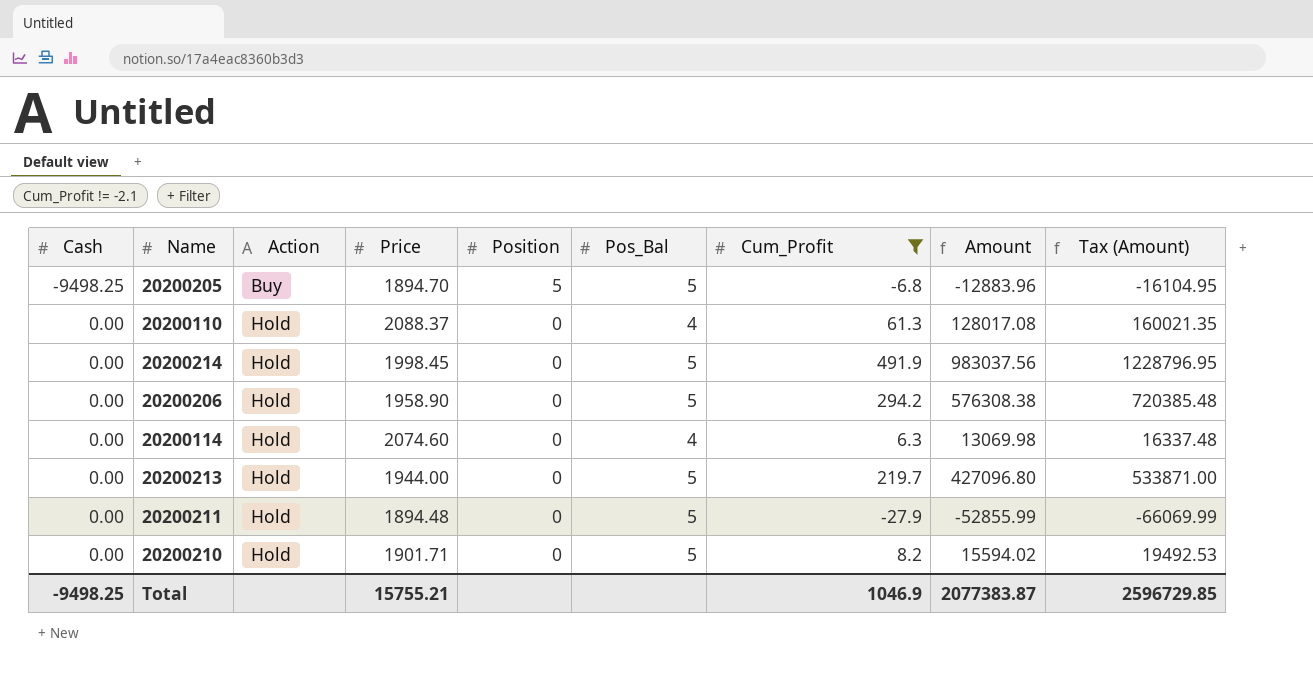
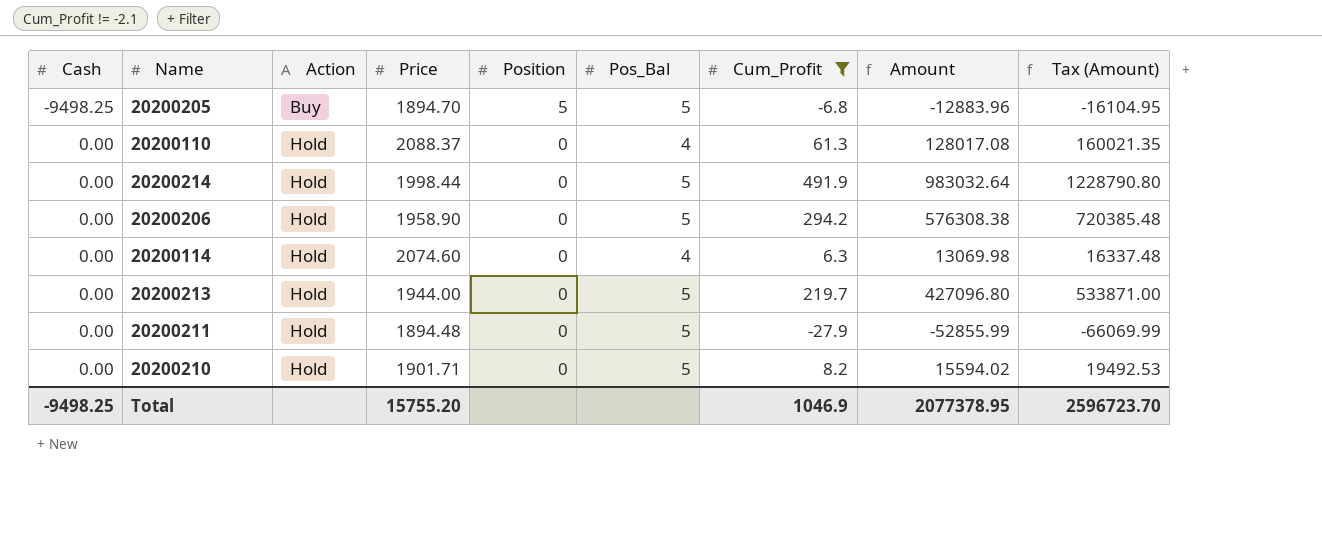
20200214 | Price: 1998.45 -> 1998.44
20200214 | Amount: 983037.56 -> 983032.64
20200214 | Tax (Amount): 1228796.95 -> 1228790.80
Total | Price: 15755.21 -> 15755.20
Total | Amount: 2077383.87 -> 2077378.95
Total | Tax (Amount): 2596729.85 -> 2596723.70

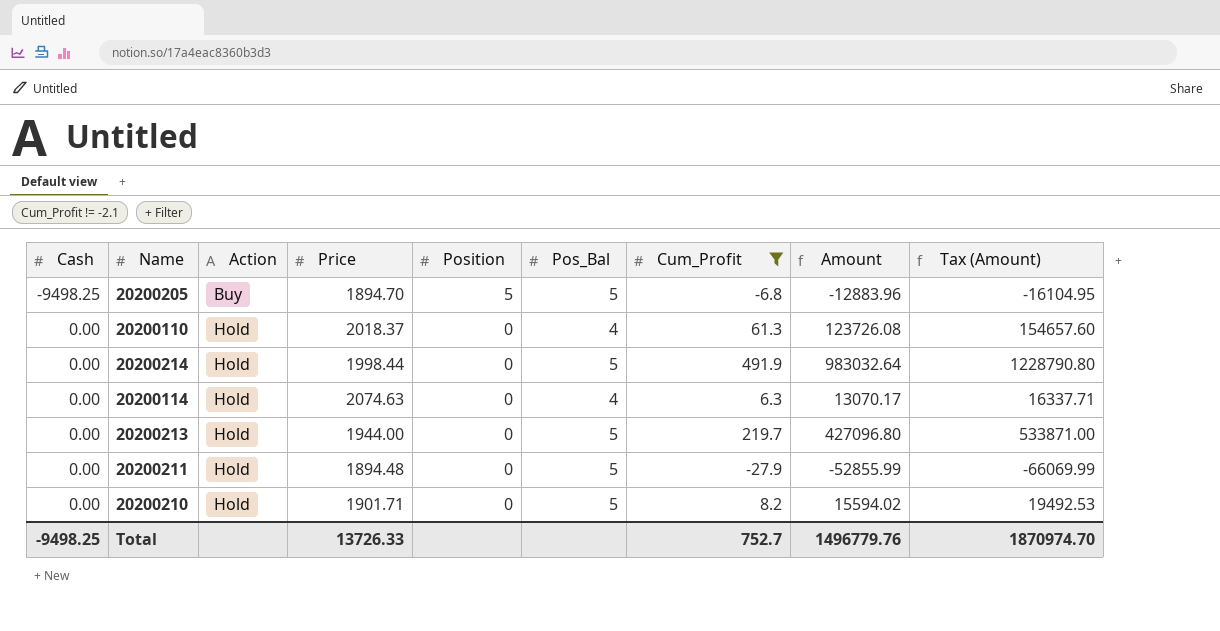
row 20200206: 0.00 | Hold | 1958.90 | 0 | 5 | 294.2 | 576308.38 | 720385.48 -> none
20200110 | Price: 2088.37 -> 2018.37
20200110 | Amount: 128017.08 -> 123726.08
20200110 | Tax (Amount): 160021.35 -> 154657.60
20200114 | Price: 2074.60 -> 2074.63
20200114 | Amount: 13069.98 -> 13070.17
20200114 | Tax (Amount): 16337.48 -> 16337.71
Total | Price: 15755.20 -> 13726.33
Total | Cum_Profit: 1046.9 -> 752.7
Total | Amount: 2077378.95 -> 1496779.76
Total | Tax (Amount): 2596723.70 -> 1870974.70

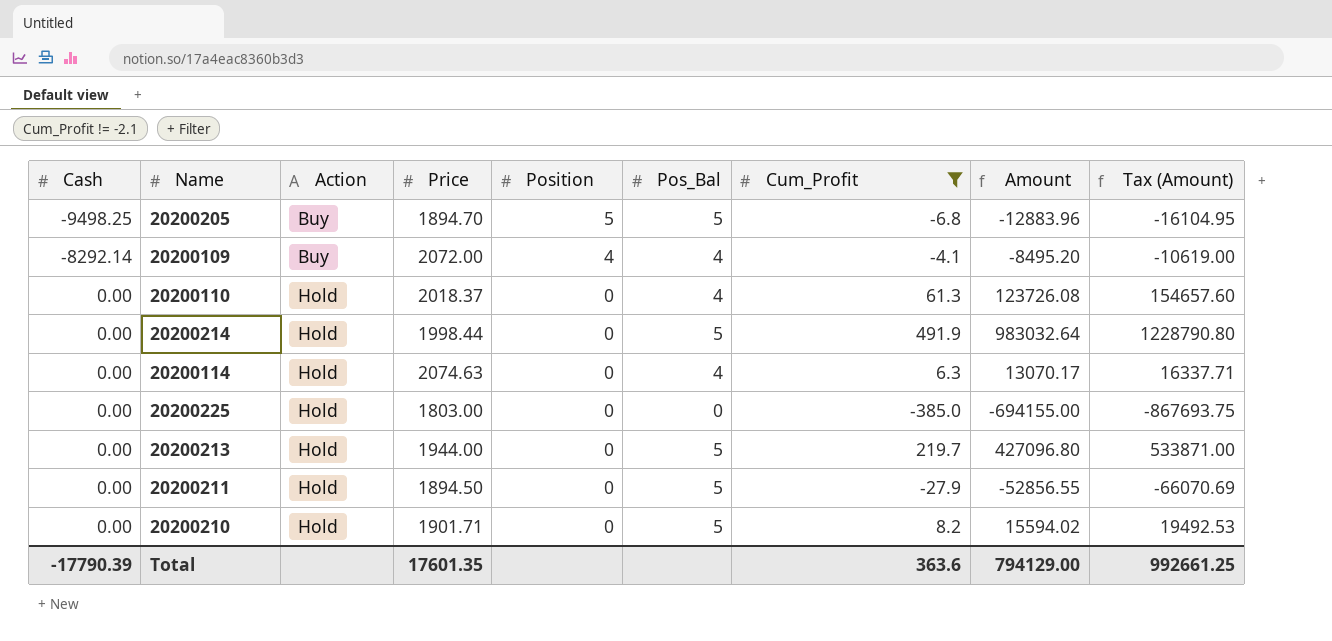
row 20200109: none -> -8292.14 | Buy | 2072.00 | 4 | 4 | -4.1 | -8495.20 | -10619.00
row 20200225: none -> 0.00 | Hold | 1803.00 | 0 | 0 | -385.0 | -694155.00 | -867693.75
20200211 | Price: 1894.48 -> 1894.50
20200211 | Amount: -52855.99 -> -52856.55
20200211 | Tax (Amount): -66069.99 -> -66070.69
Total | Cash: -9498.25 -> -17790.39
Total | Price: 13726.33 -> 17601.35
Total | Cum_Profit: 752.7 -> 363.6
Total | Amount: 1496779.76 -> 794129.00
Total | Tax (Amount): 1870974.70 -> 992661.25

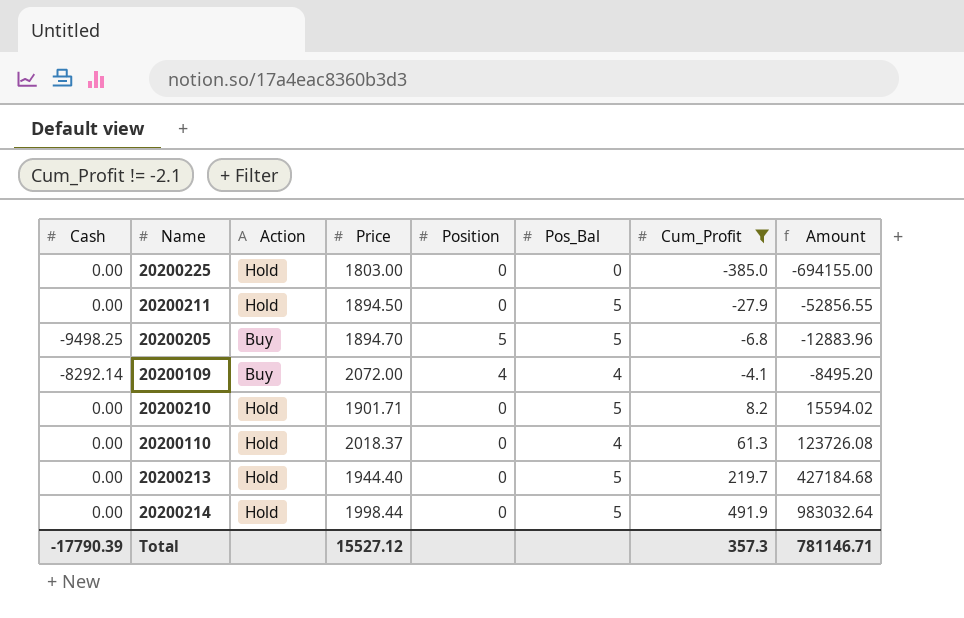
row order: Cash ascending -> Cum_Profit ascending
column Tax (Amount) | formula: [Amount] * 1.25 -> none
row 20200114: 0.00 | Hold | 2074.63 | 0 | 4 | 6.3 | 13070.17 | 16337.71 -> none
20200213 | Price: 1944.00 -> 1944.40
20200213 | Amount: 427096.80 -> 427184.68
Total | Price: 17601.35 -> 15527.12
Total | Cum_Profit: 363.6 -> 357.3
Total | Amount: 794129.00 -> 781146.71

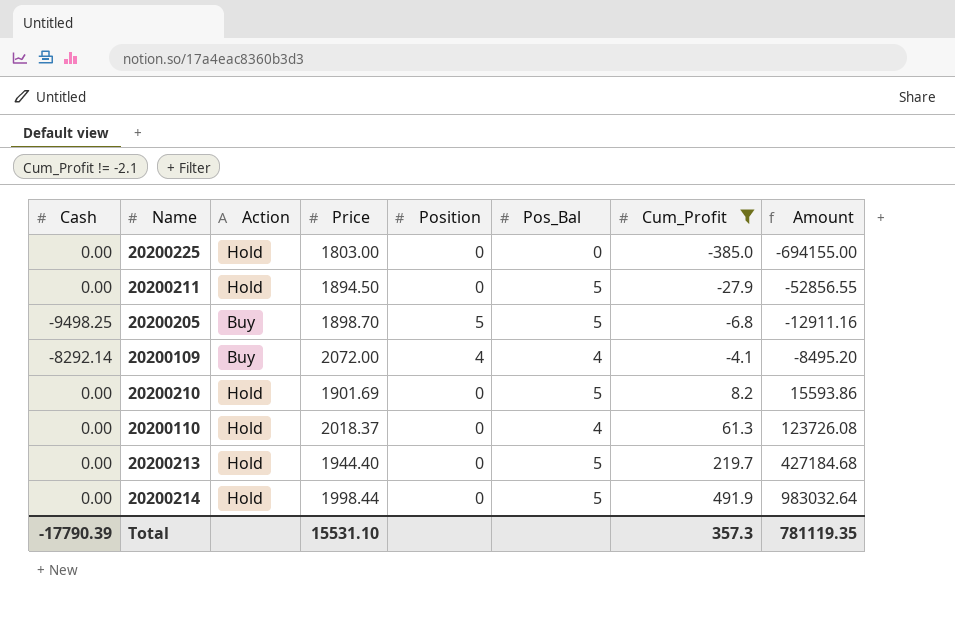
20200205 | Price: 1894.70 -> 1898.70
20200205 | Amount: -12883.96 -> -12911.16
20200210 | Price: 1901.71 -> 1901.69
20200210 | Amount: 15594.02 -> 15593.86
Total | Price: 15527.12 -> 15531.10
Total | Amount: 781146.71 -> 781119.35

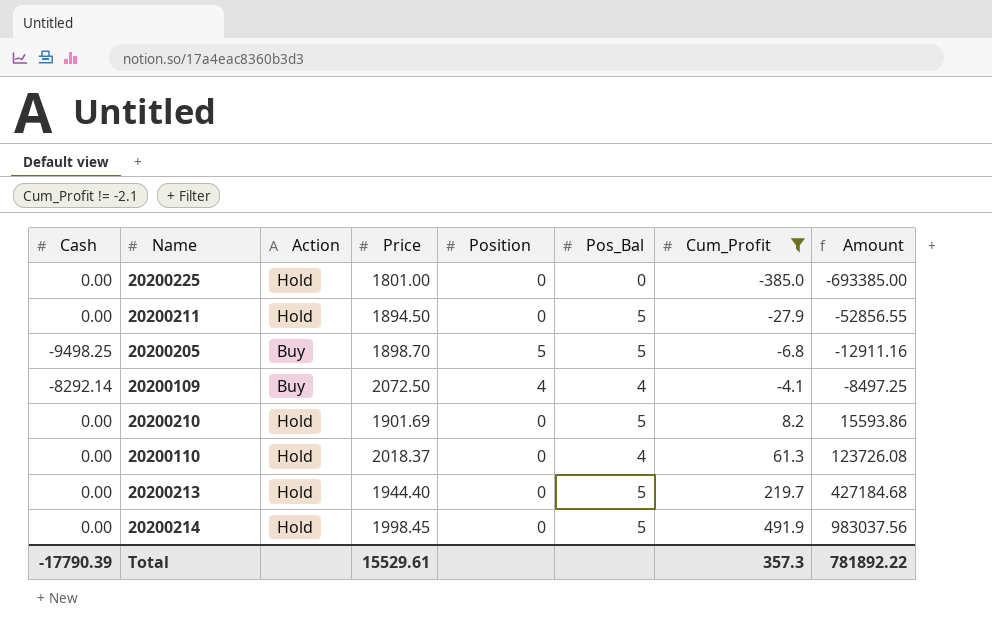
20200225 | Price: 1803.00 -> 1801.00
20200225 | Amount: -694155.00 -> -693385.00
20200109 | Price: 2072.00 -> 2072.50
20200109 | Amount: -8495.20 -> -8497.25
20200214 | Price: 1998.44 -> 1998.45
20200214 | Amount: 983032.64 -> 983037.56
Total | Price: 15531.10 -> 15529.61
Total | Amount: 781119.35 -> 781892.22

